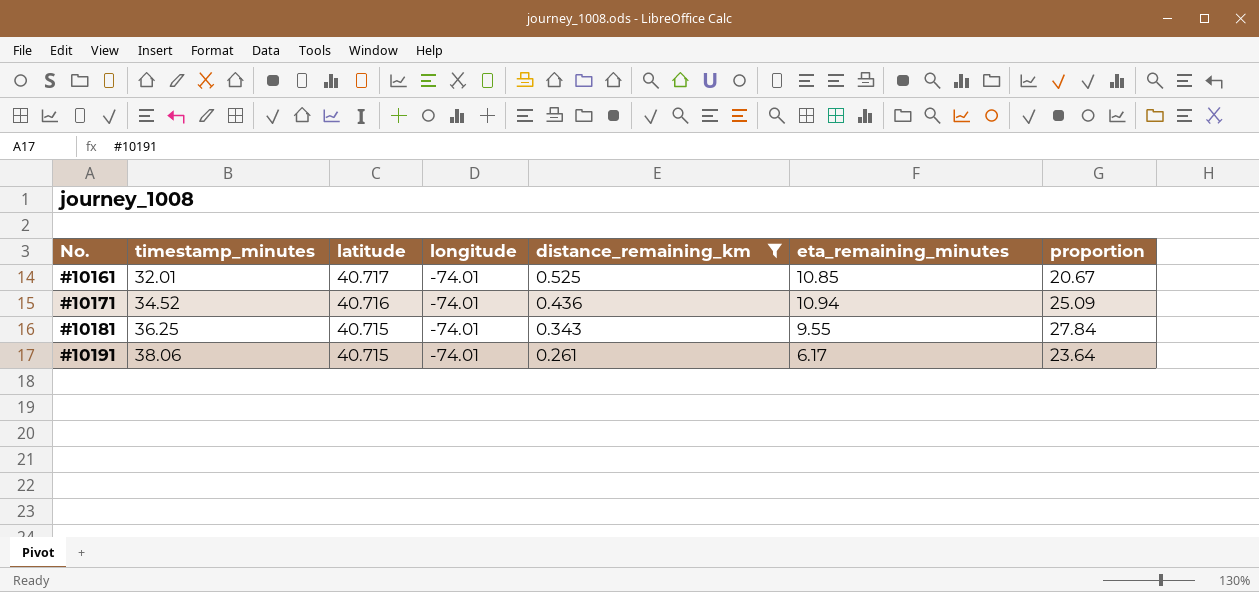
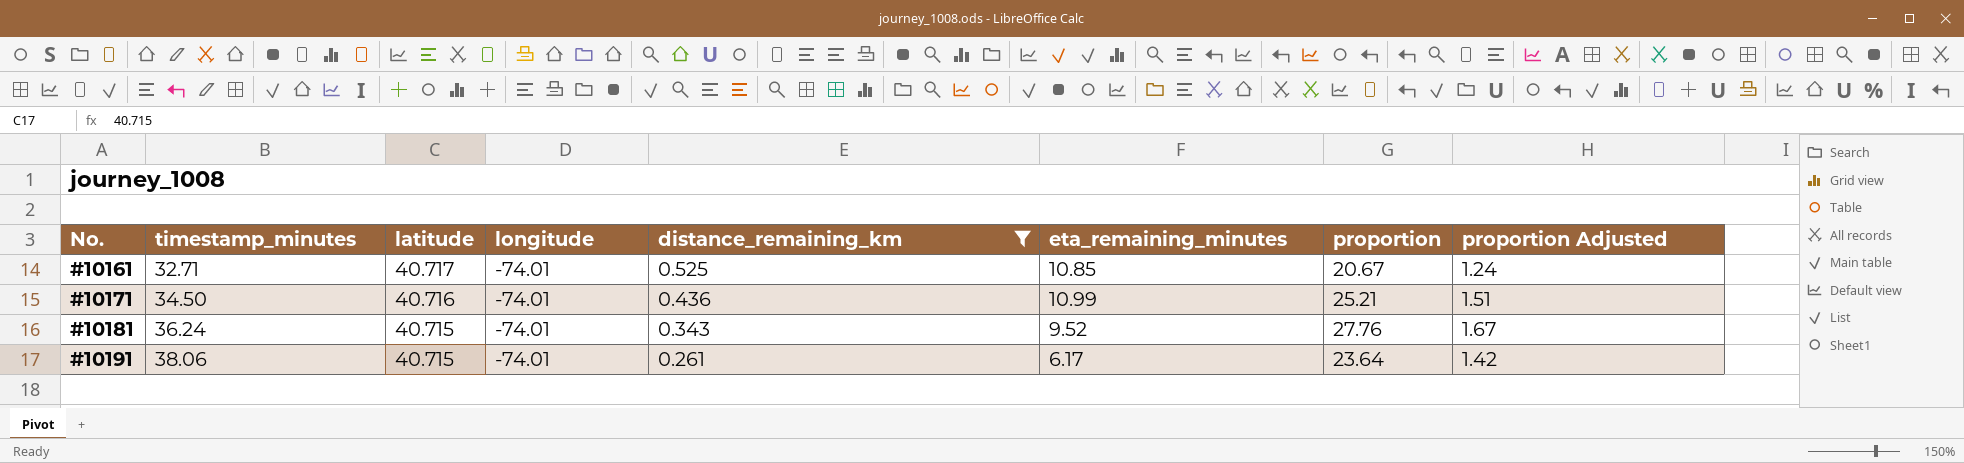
column proportion Adjusted | formula: none -> [proportion] * 0.06
#10161 | timestamp_minutes: 32.01 -> 32.71
#10171 | timestamp_minutes: 34.52 -> 34.50
#10171 | eta_remaining_minutes: 10.94 -> 10.99
#10171 | proportion: 25.09 -> 25.21
#10181 | timestamp_minutes: 36.25 -> 36.24
#10181 | eta_remaining_minutes: 9.55 -> 9.52
#10181 | proportion: 27.84 -> 27.76

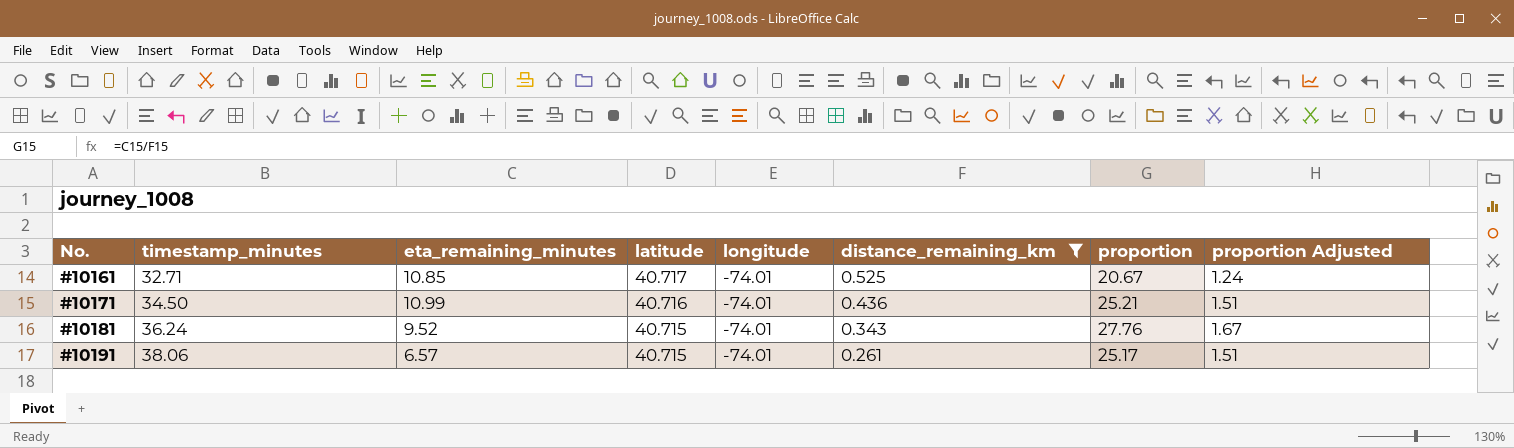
column eta_remaining_minutes | position: 6 -> 3
#10191 | eta_remaining_minutes: 6.17 -> 6.57
#10191 | proportion: 23.64 -> 25.17
#10191 | proportion Adjusted: 1.42 -> 1.51

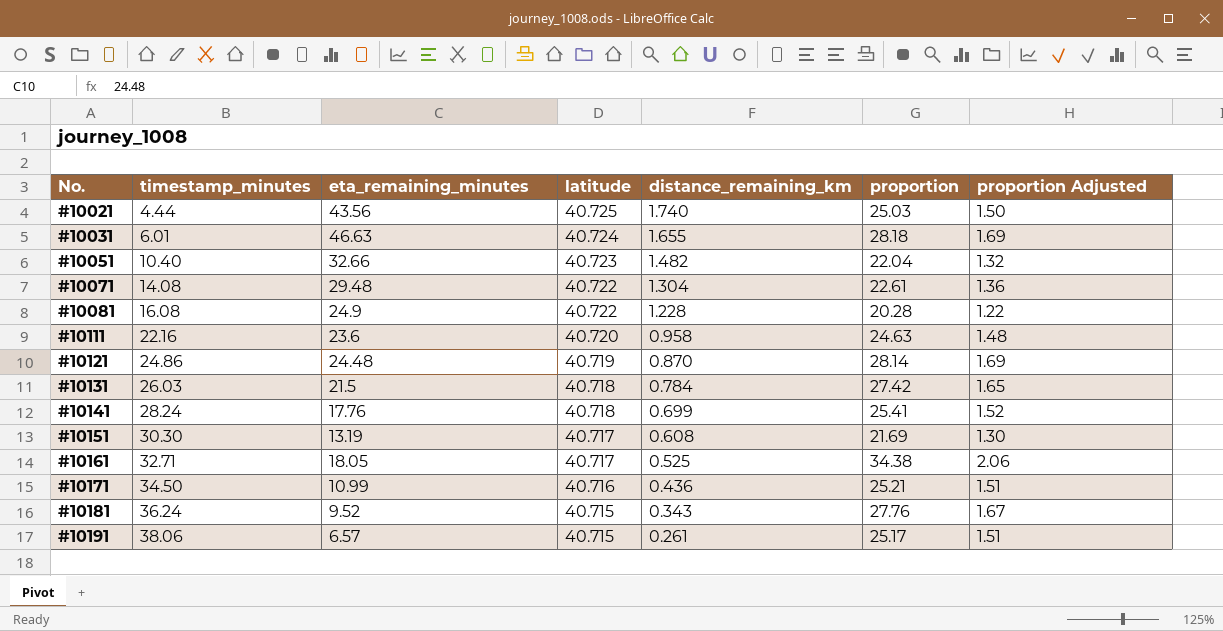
filter: distance_remaining_km <= 0.525 -> none
column longitude | position: 5 -> none
#10161 | eta_remaining_minutes: 10.85 -> 18.05
#10161 | proportion: 20.67 -> 34.38
#10161 | proportion Adjusted: 1.24 -> 2.06

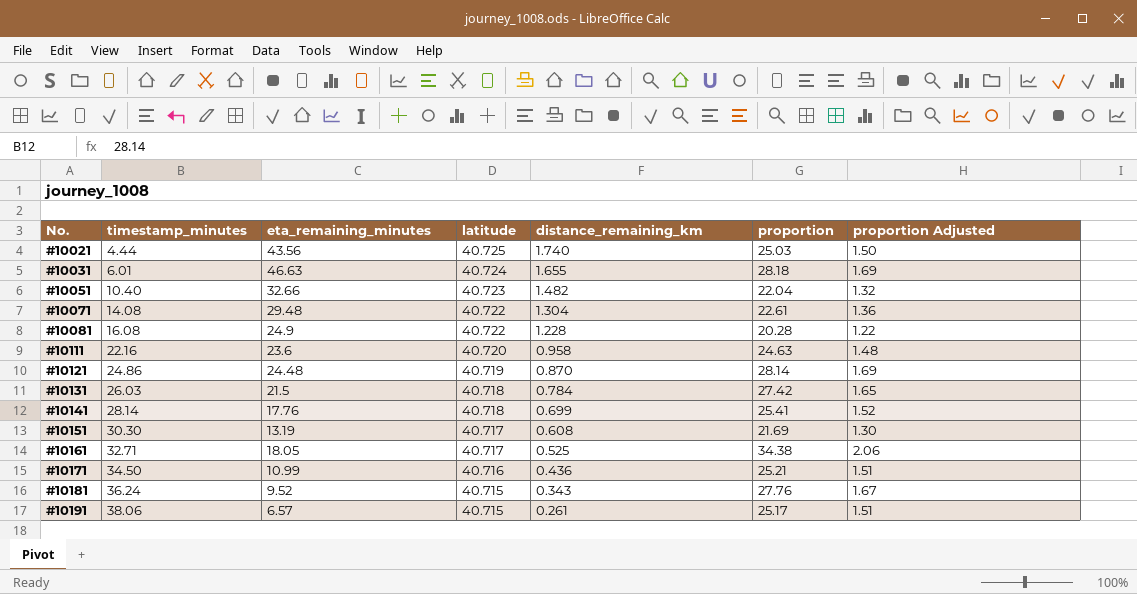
#10141 | timestamp_minutes: 28.24 -> 28.14

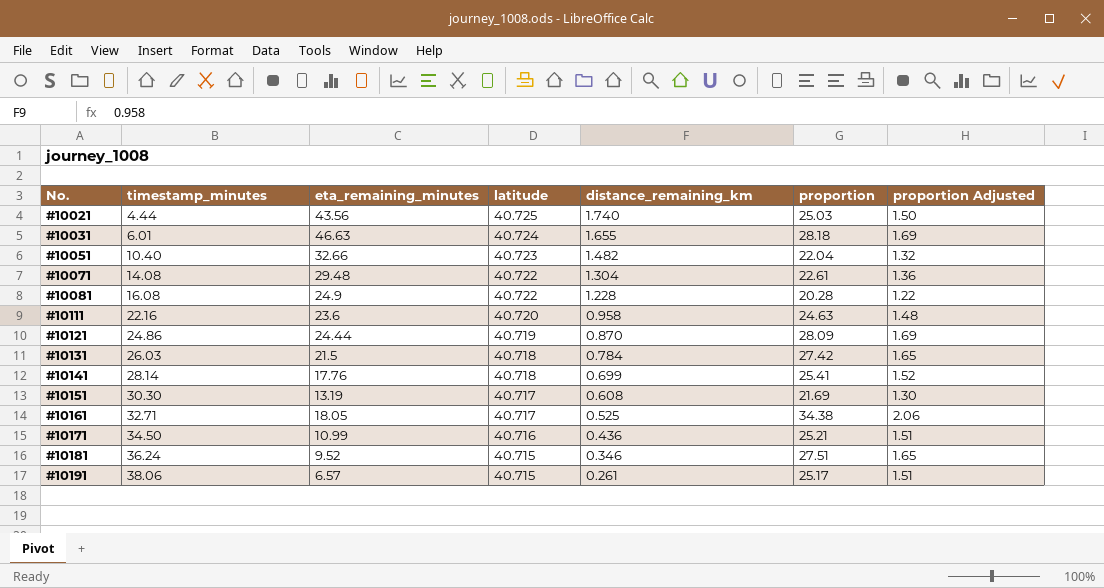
#10121 | eta_remaining_minutes: 24.48 -> 24.44
#10121 | proportion: 28.14 -> 28.09
#10181 | distance_remaining_km: 0.343 -> 0.346
#10181 | proportion: 27.76 -> 27.51
#10181 | proportion Adjusted: 1.67 -> 1.65

